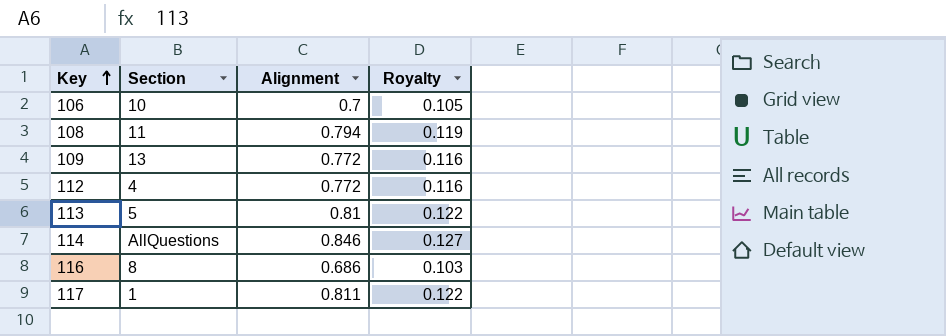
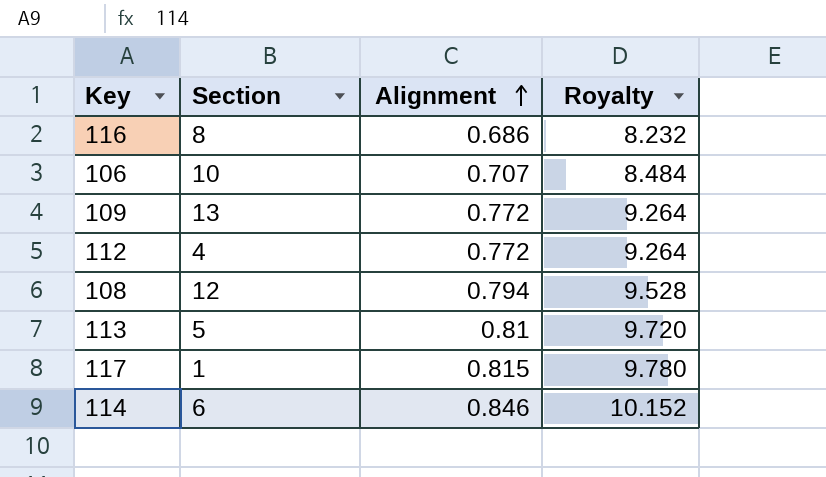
row order: Key ascending -> Alignment ascending
column Royalty | formula: [Alignment] * 0.15 -> [Alignment] * 12
106 | Alignment: 0.7 -> 0.707
108 | Section: 11 -> 12
117 | Alignment: 0.811 -> 0.815
114 | Section: AllQuestions -> 6

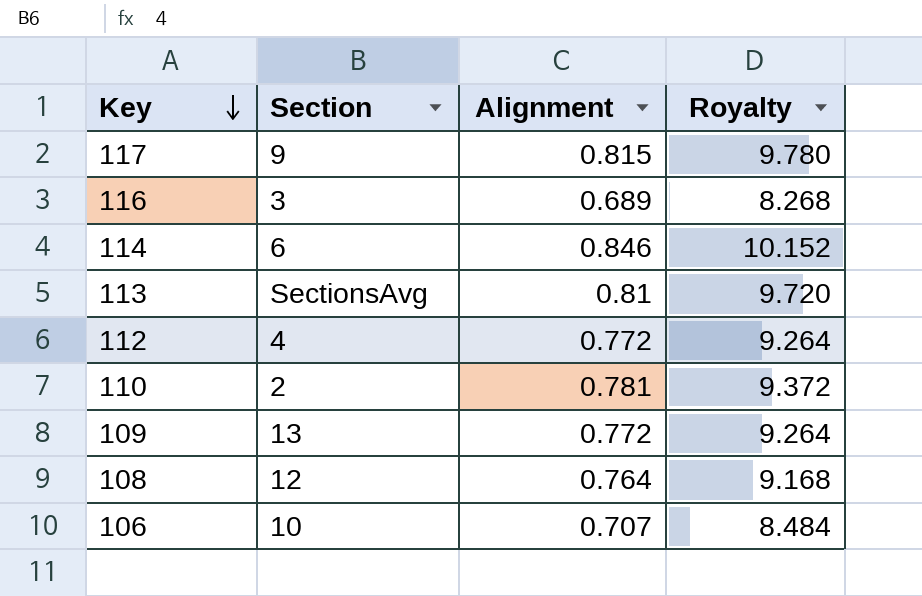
row order: Alignment ascending -> Key descending
117 | Section: 1 -> 9
116 | Section: 8 -> 3
116 | Alignment: 0.686 -> 0.689
116 | Royalty: 8.232 -> 8.268
113 | Section: 5 -> SectionsAvg
row 110: none -> 2 | 0.781 | 9.372
108 | Alignment: 0.794 -> 0.764
108 | Royalty: 9.528 -> 9.168

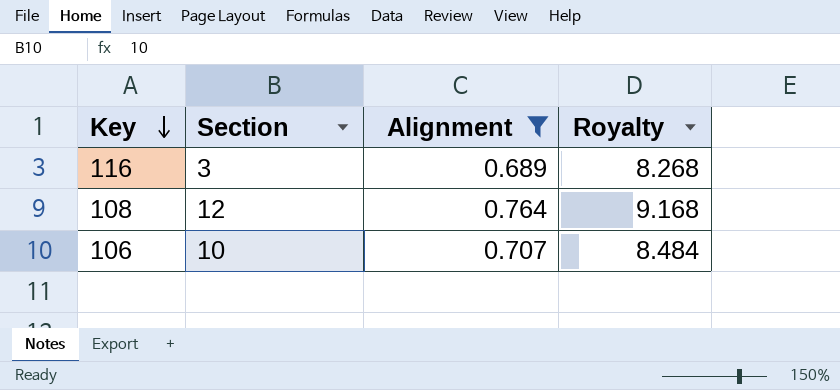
filter: none -> Alignment <= 0.764

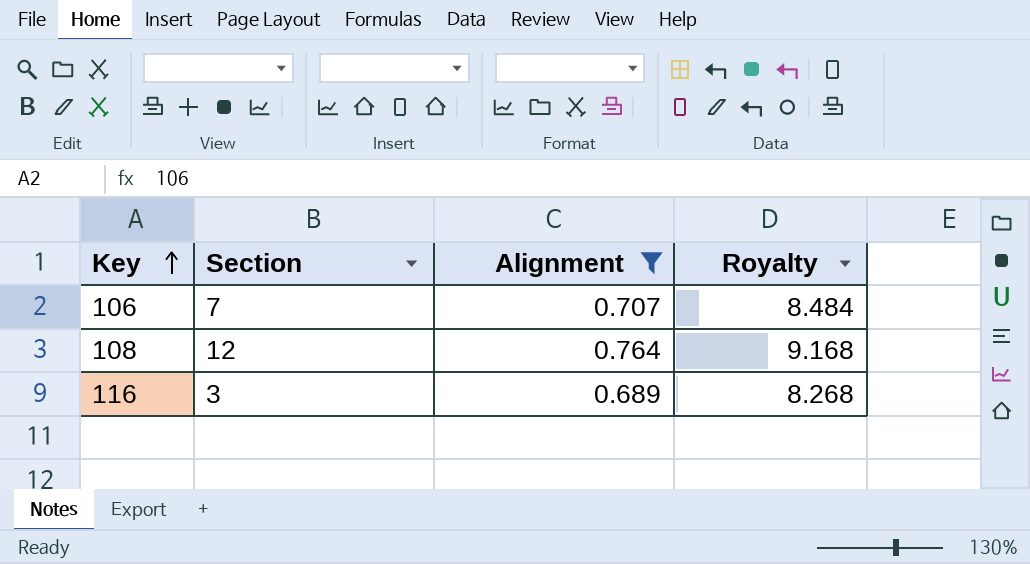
row order: Key descending -> Key ascending
106 | Section: 10 -> 7

